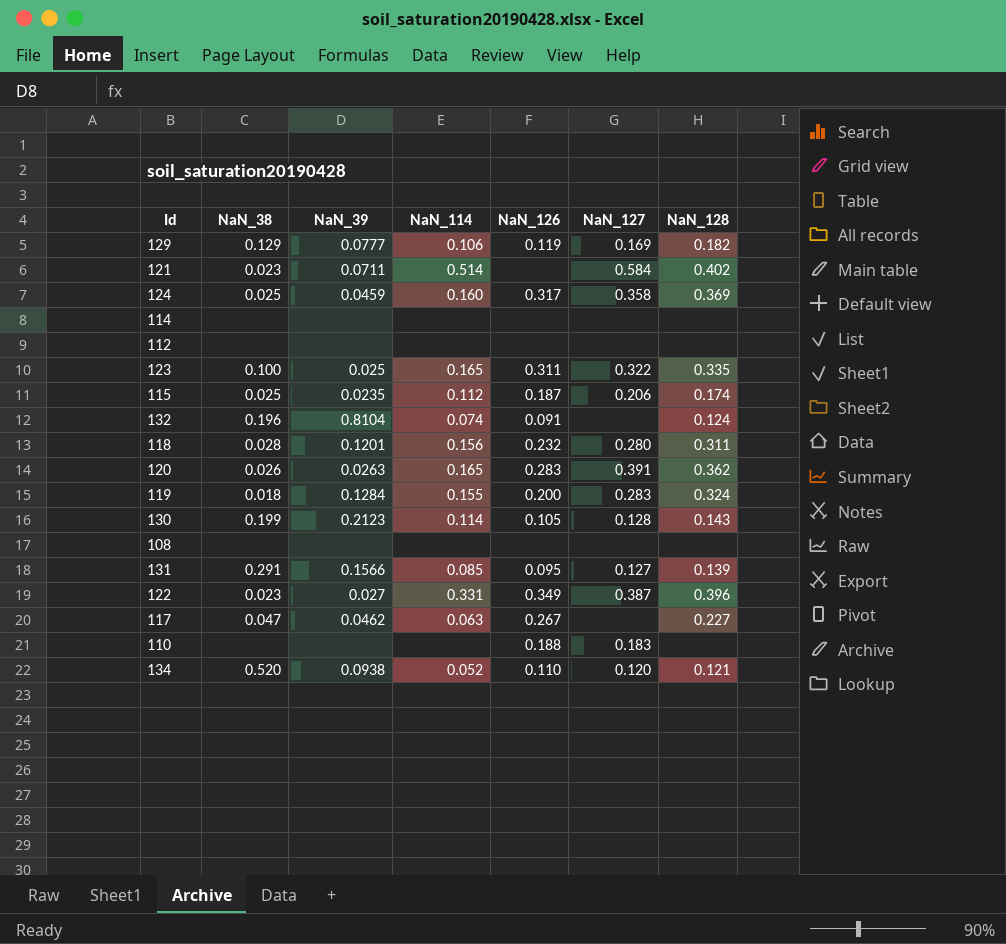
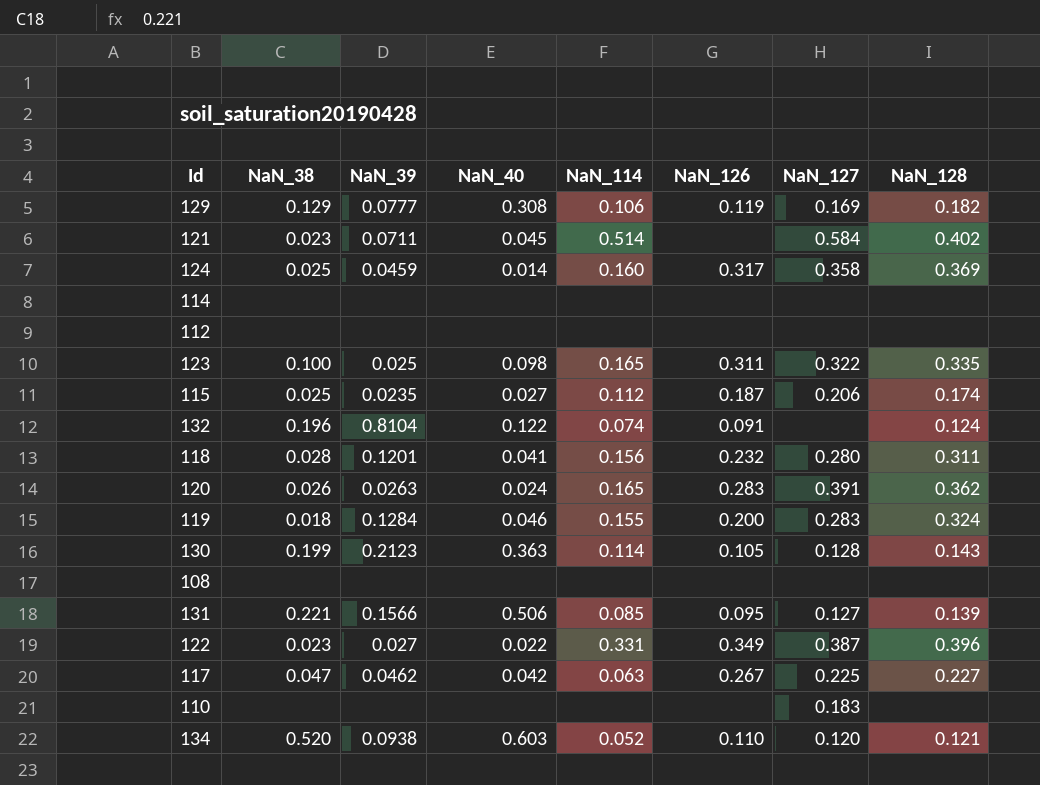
column NaN_40 | position: none -> 4
131 | NaN_38: 0.291 -> 0.221
117 | NaN_127: none -> 0.225
110 | NaN_126: 0.188 -> none

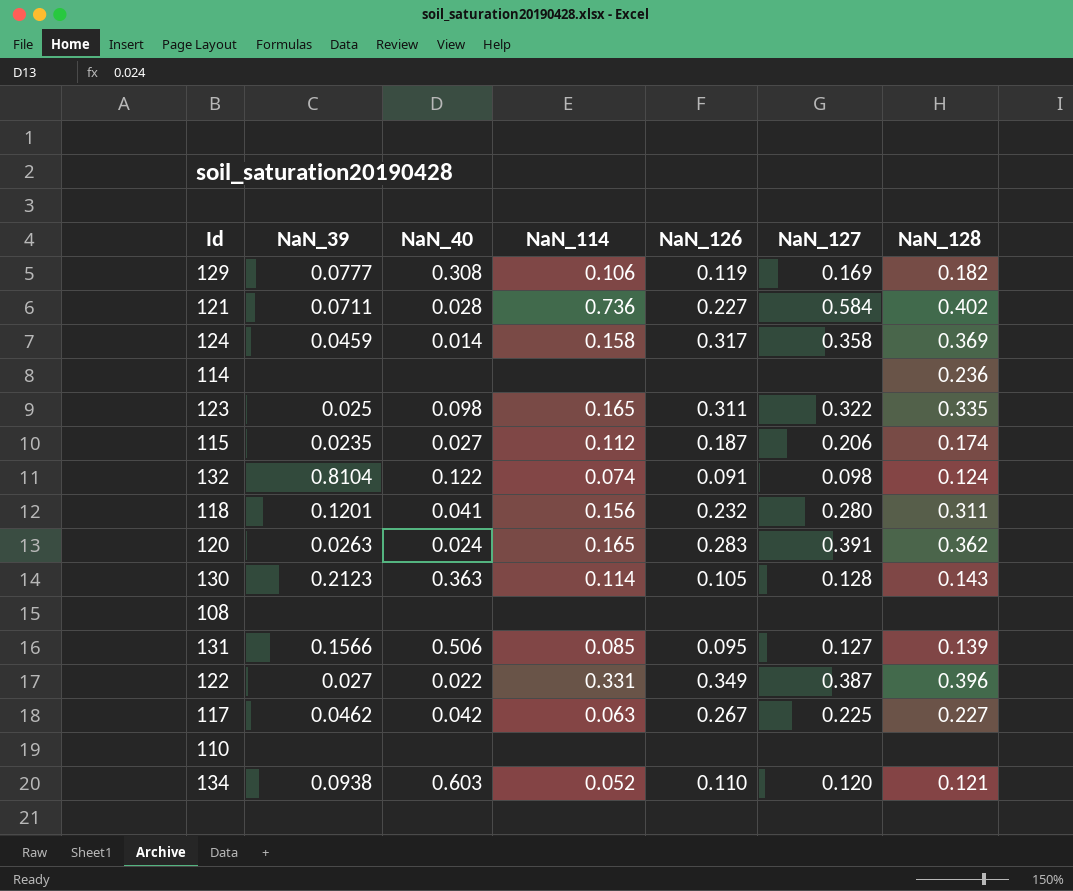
column NaN_38 | position: 2 -> none
row 112: none | none | none | none | none | none | none -> none
row 119: 0.018 | 0.1284 | 0.046 | 0.155 | 0.200 | 0.283 | 0.324 -> none
121 | NaN_40: 0.045 -> 0.028
121 | NaN_114: 0.514 -> 0.736
121 | NaN_126: none -> 0.227
124 | NaN_114: 0.160 -> 0.158
114 | NaN_128: none -> 0.236
132 | NaN_127: none -> 0.098
110 | NaN_127: 0.183 -> none

